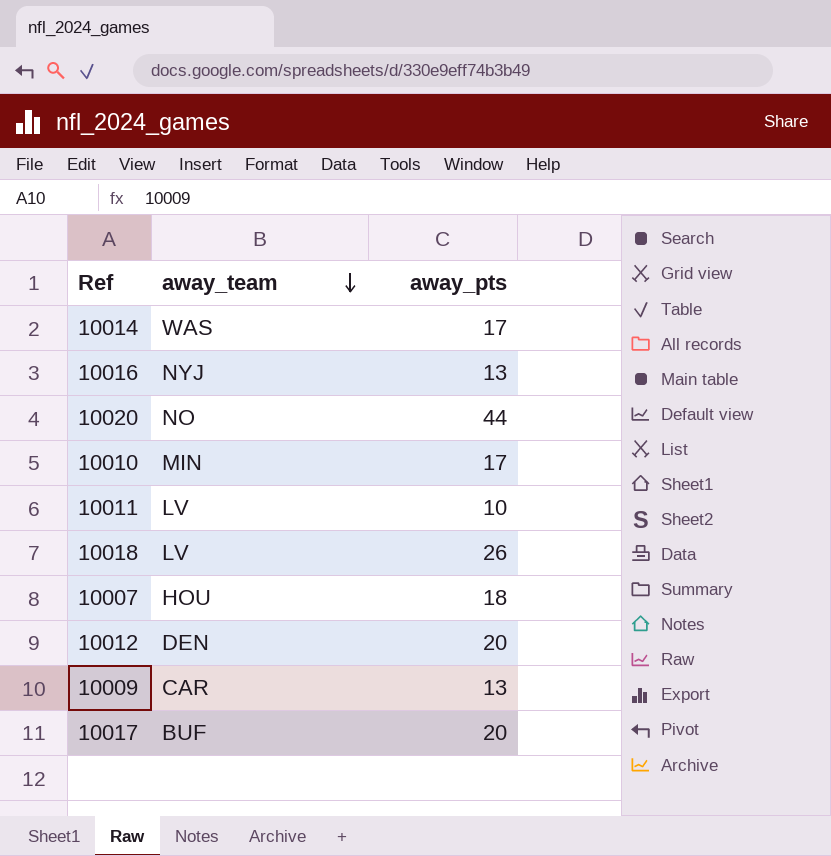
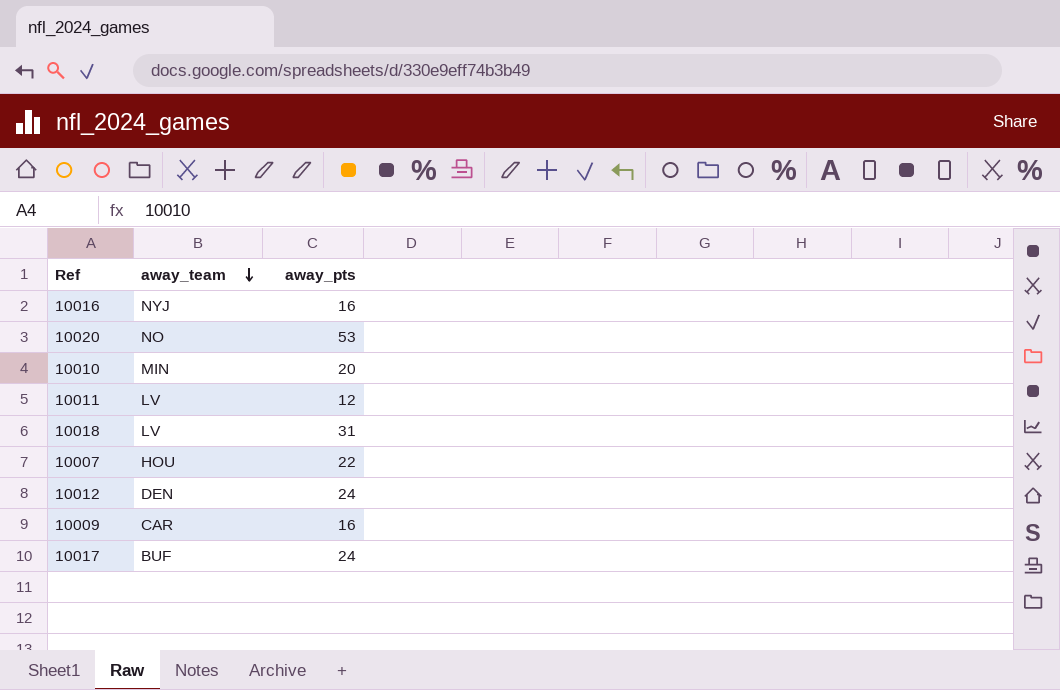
row 10014: WAS | 17 -> none
10016 | away_pts: 13 -> 16
10020 | away_pts: 44 -> 53
10010 | away_pts: 17 -> 20
10011 | away_pts: 10 -> 12
10018 | away_pts: 26 -> 31
10007 | away_pts: 18 -> 22
10012 | away_pts: 20 -> 24
10009 | away_pts: 13 -> 16
10017 | away_pts: 20 -> 24

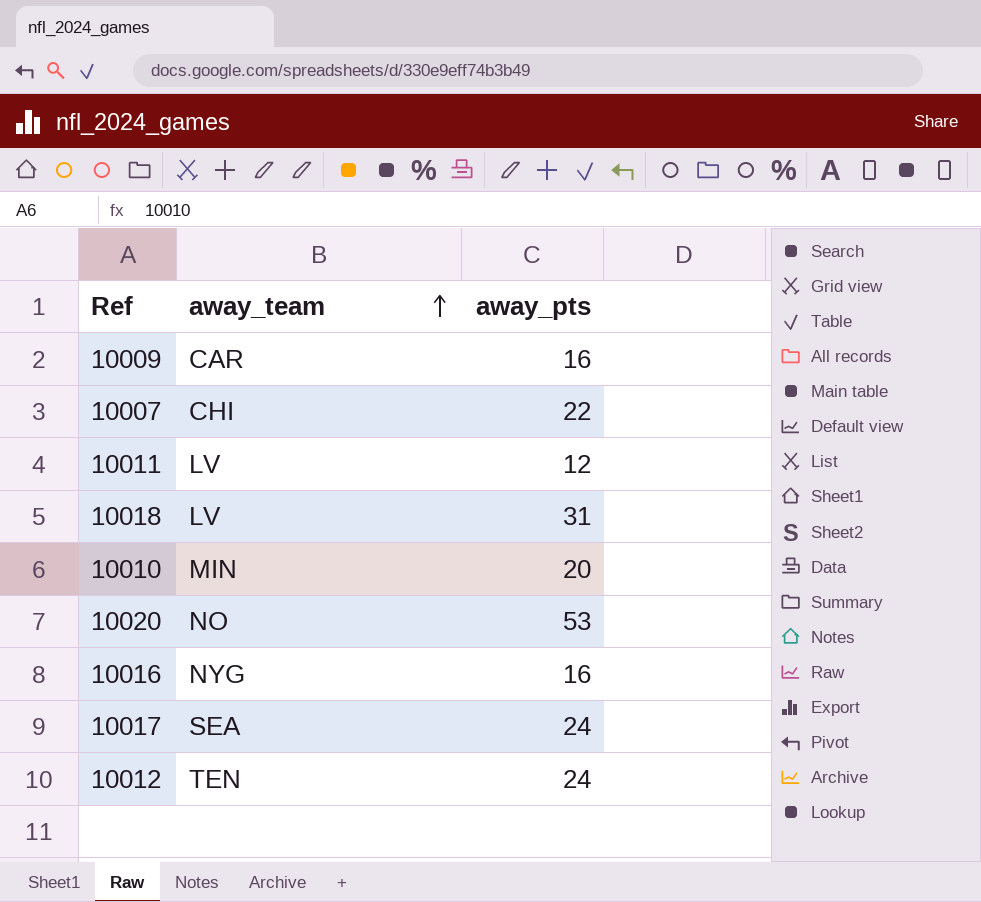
row order: away_team descending -> away_team ascending
10007 | away_team: HOU -> CHI
10016 | away_team: NYJ -> NYG
10017 | away_team: BUF -> SEA
10012 | away_team: DEN -> TEN

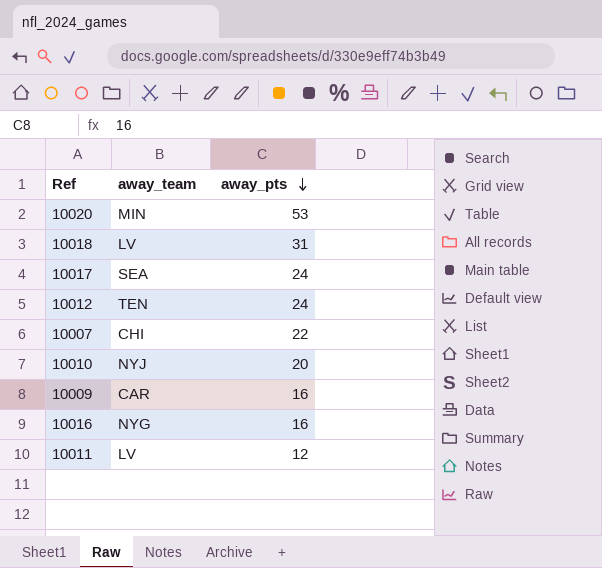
row order: away_team ascending -> away_pts descending
10020 | away_team: NO -> MIN
10010 | away_team: MIN -> NYJ

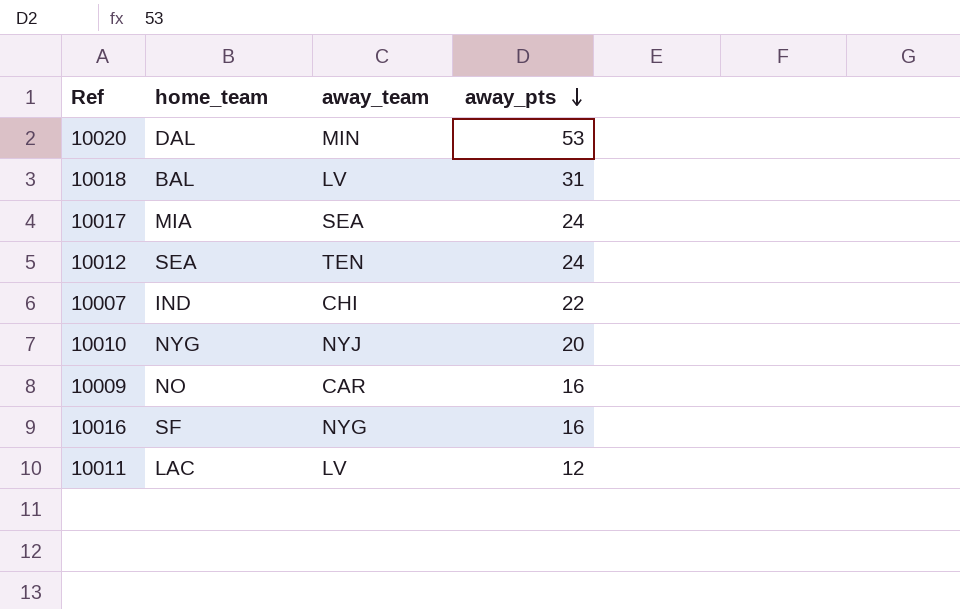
column home_team | position: none -> 2

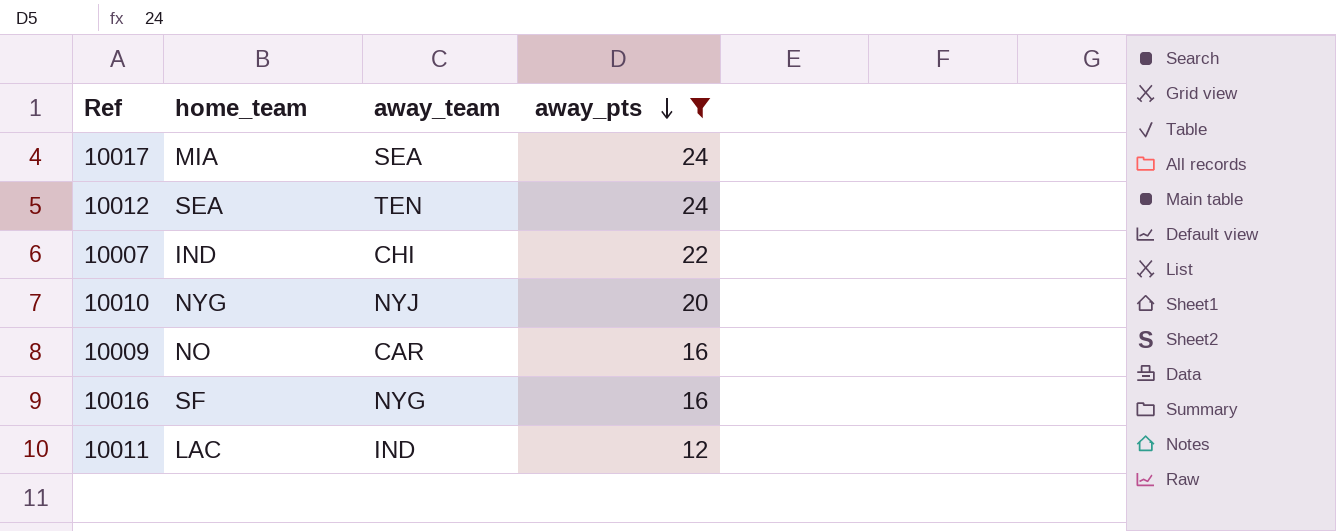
filter: none -> away_pts <= 24
10011 | away_team: LV -> IND

